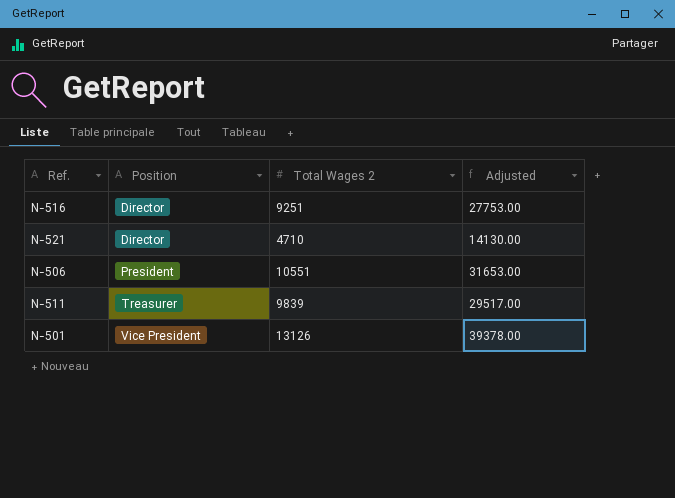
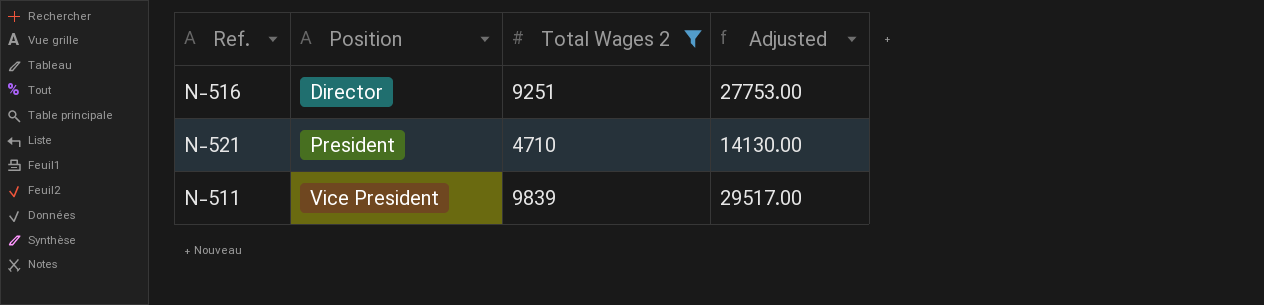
filter: none -> Total Wages 2 <= 9839
N-521 | Position: Director -> President
N-511 | Position: Treasurer -> Vice President

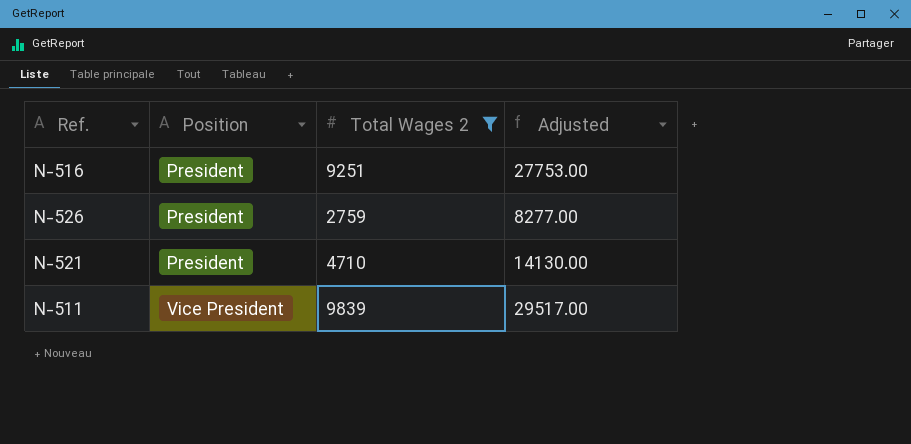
N-516 | Position: Director -> President
row N-526: none -> President | 2759 | 8277.00

